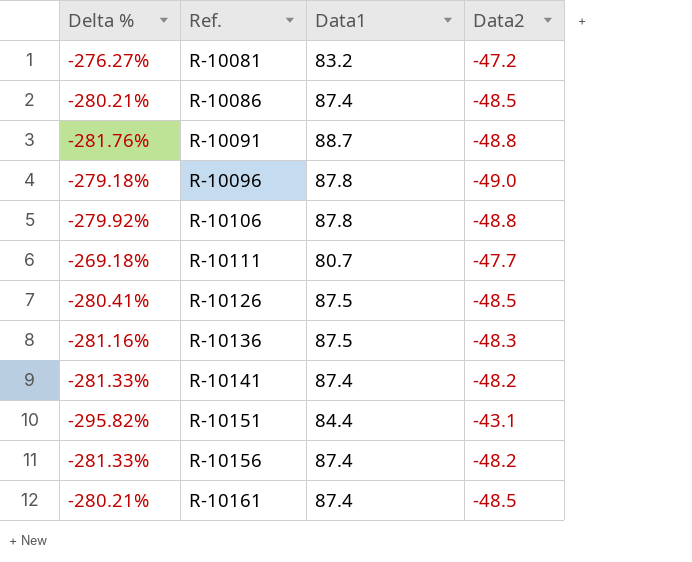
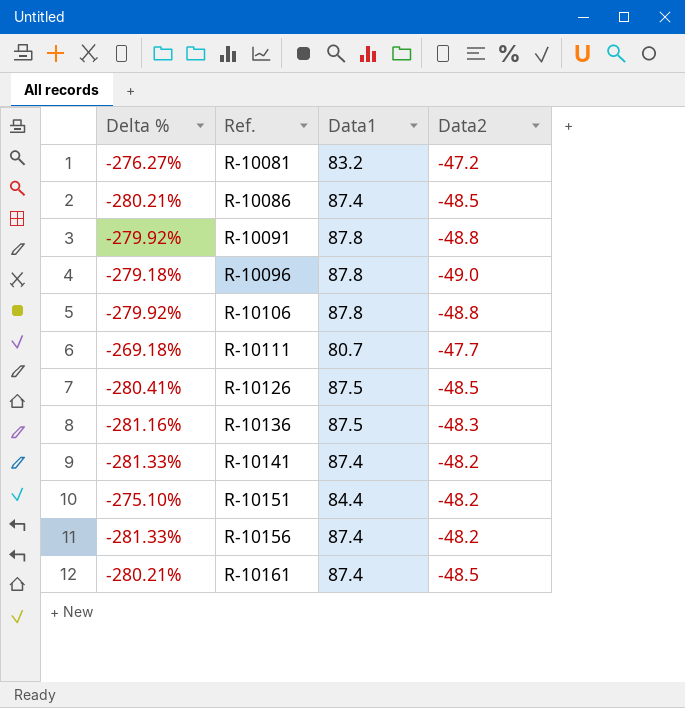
R-10091 | Delta %: -281.76% -> -279.92%
R-10091 | Data1: 88.7 -> 87.8
R-10151 | Delta %: -295.82% -> -275.10%
R-10151 | Data2: -43.1 -> -48.2

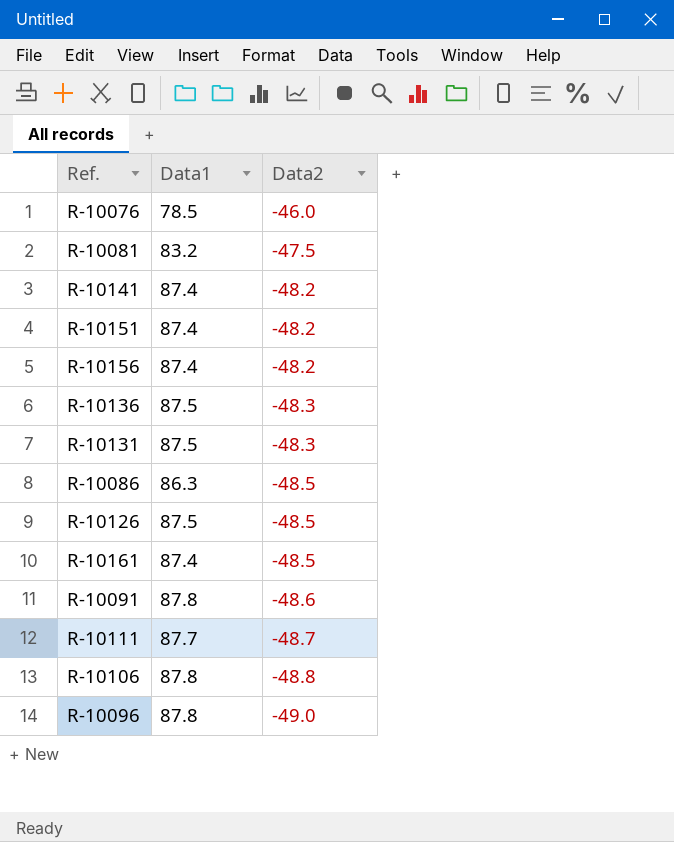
row order: Ref. ascending -> Data2 descending
column Delta % | formula: ([Data1] - [Data2]) / [Data2] -> none
row R-10076: none -> 78.5 | -46.0
R-10081 | Data2: -47.2 -> -47.5
R-10151 | Data1: 84.4 -> 87.4
row R-10131: none -> 87.5 | -48.3
R-10086 | Data1: 87.4 -> 86.3
R-10091 | Data2: -48.8 -> -48.6
R-10111 | Data1: 80.7 -> 87.7
R-10111 | Data2: -47.7 -> -48.7

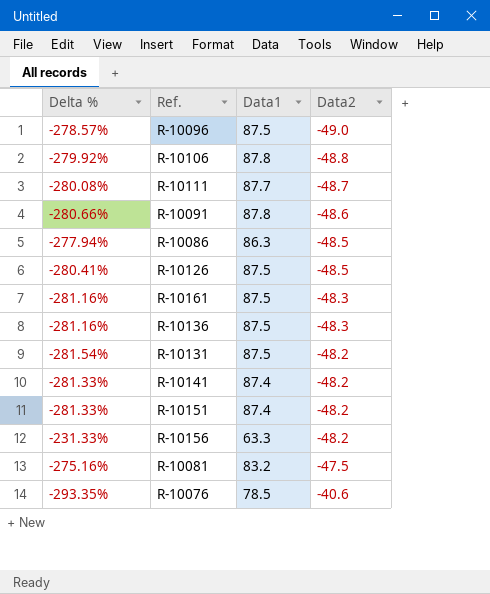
row order: Data2 descending -> Data2 ascending
column Delta % | formula: none -> ([Data1] - [Data2]) / [Data2]
R-10096 | Data1: 87.8 -> 87.5
R-10161 | Data1: 87.4 -> 87.5
R-10161 | Data2: -48.5 -> -48.3
R-10131 | Data2: -48.3 -> -48.2
R-10156 | Data1: 87.4 -> 63.3
R-10076 | Data2: -46.0 -> -40.6

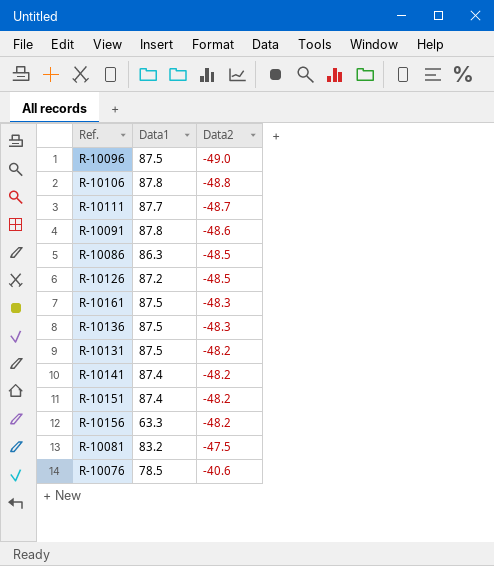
column Delta % | formula: ([Data1] - [Data2]) / [Data2] -> none
R-10126 | Data1: 87.5 -> 87.2

